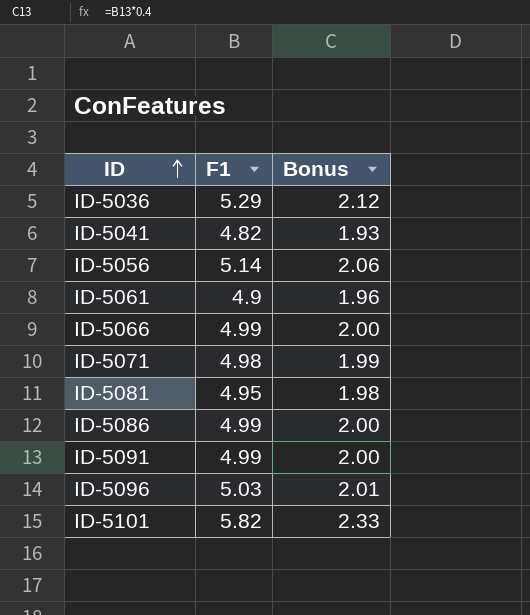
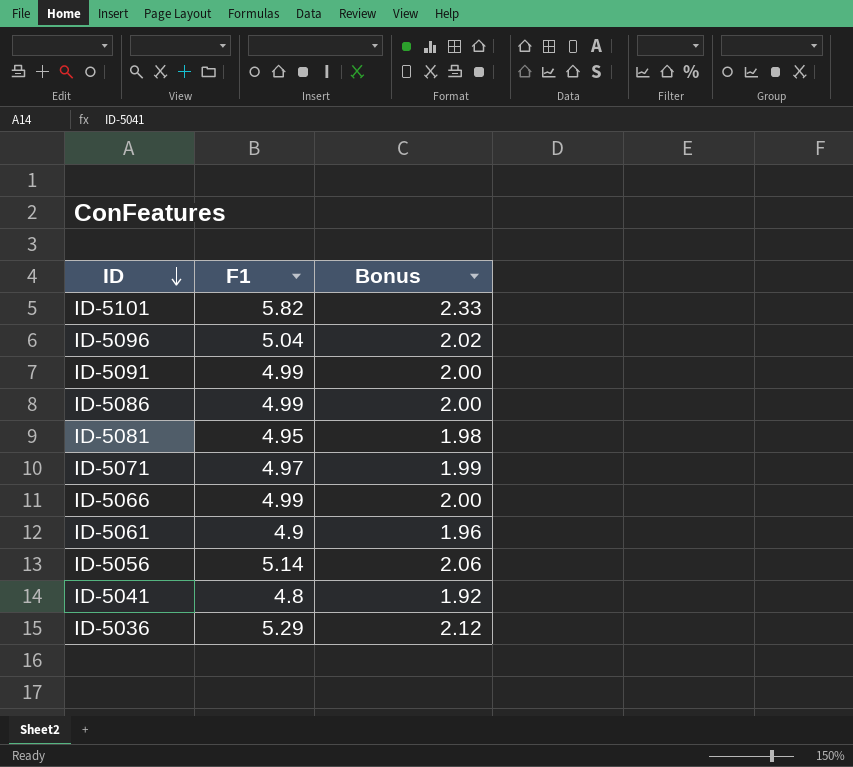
row order: ID ascending -> ID descending
ID-5096 | F1: 5.03 -> 5.04
ID-5096 | Bonus: 2.01 -> 2.02
ID-5071 | F1: 4.98 -> 4.97
ID-5041 | F1: 4.82 -> 4.8
ID-5041 | Bonus: 1.93 -> 1.92

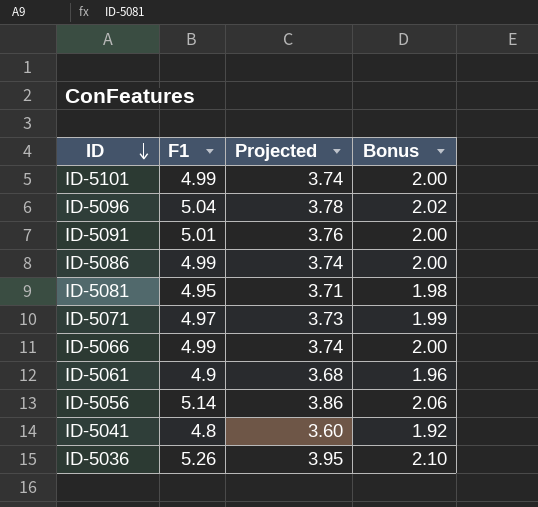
column Projected | formula: none -> [F1] * 0.75
ID-5101 | F1: 5.82 -> 4.99
ID-5101 | Bonus: 2.33 -> 2.00
ID-5091 | F1: 4.99 -> 5.01
ID-5036 | F1: 5.29 -> 5.26
ID-5036 | Bonus: 2.12 -> 2.10

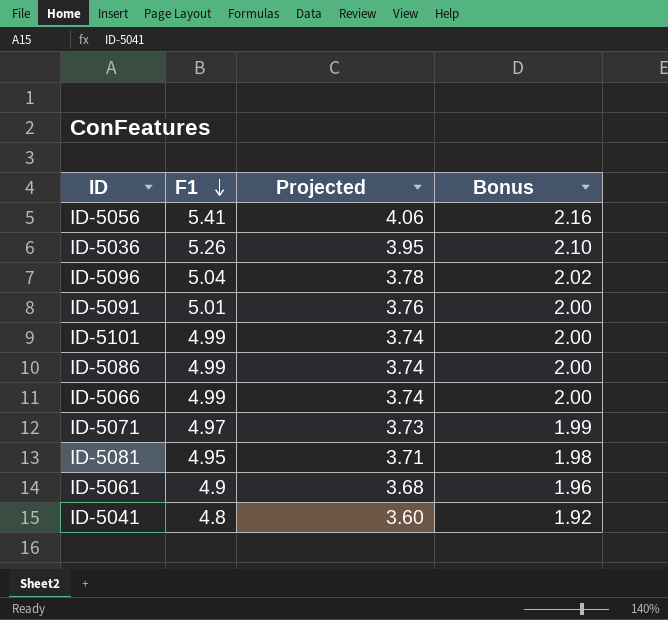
row order: ID descending -> F1 descending
ID-5056 | F1: 5.14 -> 5.41
ID-5056 | Projected: 3.86 -> 4.06
ID-5056 | Bonus: 2.06 -> 2.16

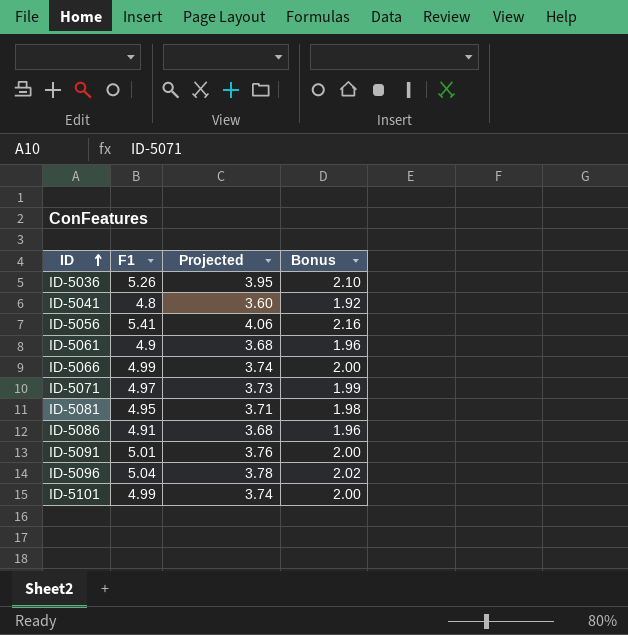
row order: F1 descending -> ID ascending
ID-5086 | F1: 4.99 -> 4.91
ID-5086 | Projected: 3.74 -> 3.68
ID-5086 | Bonus: 2.00 -> 1.96

